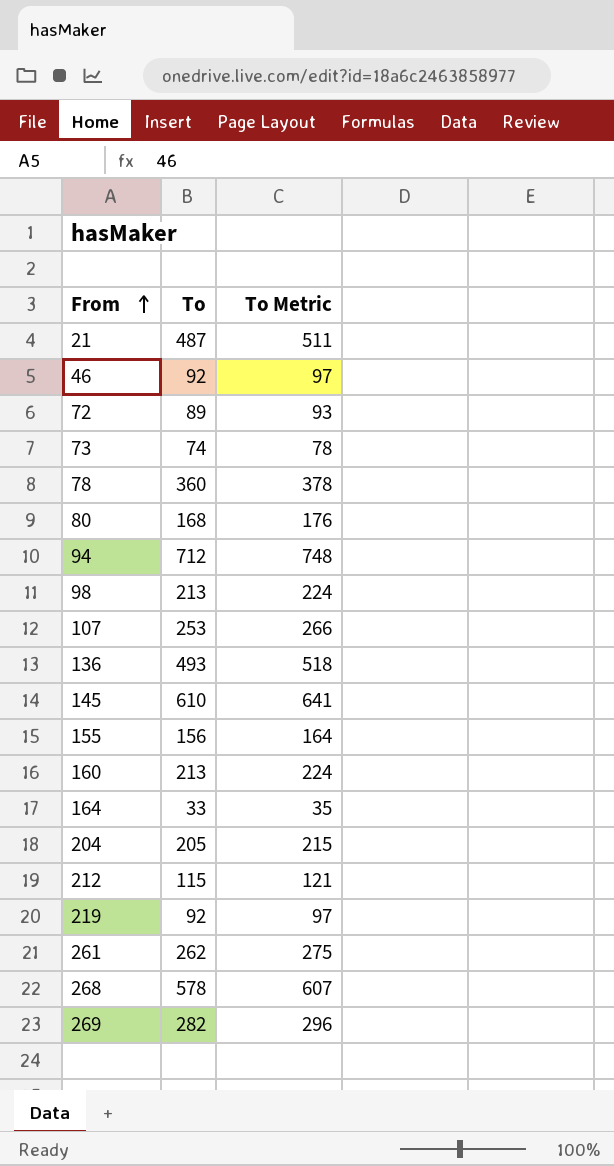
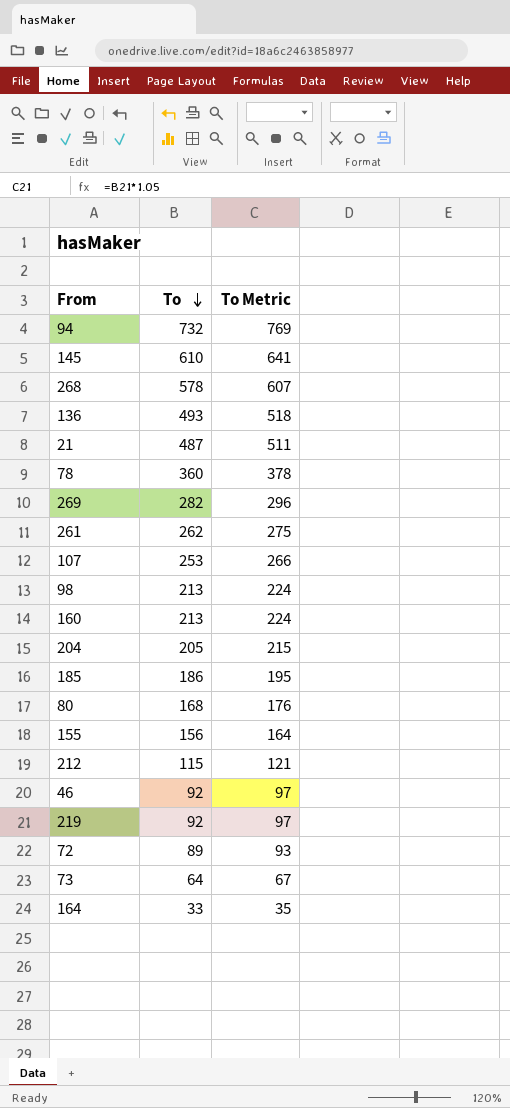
row order: From ascending -> To descending
94 | To: 712 -> 732
94 | To Metric: 748 -> 769
row 185: none -> 186 | 195
73 | To: 74 -> 64
73 | To Metric: 78 -> 67

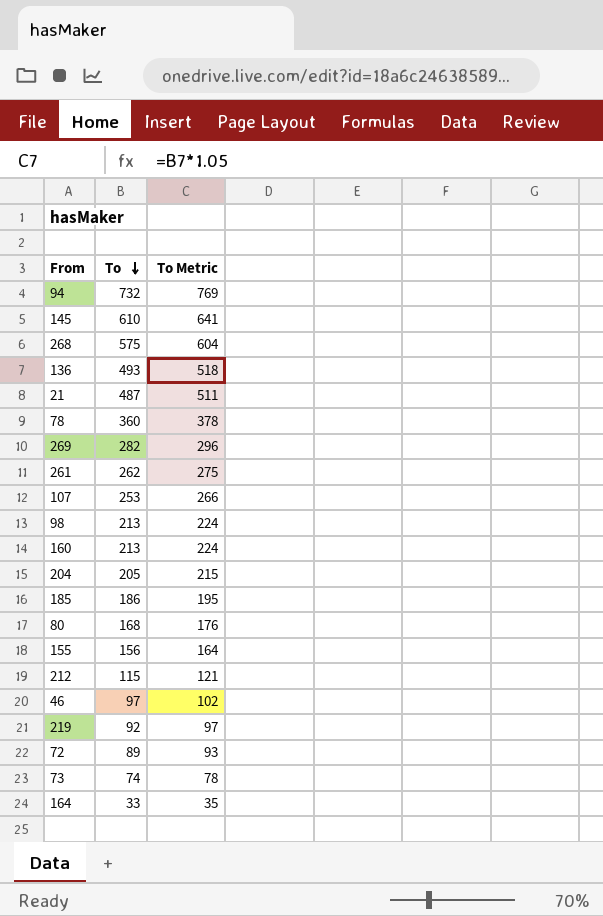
268 | To: 578 -> 575
268 | To Metric: 607 -> 604
46 | To: 92 -> 97
46 | To Metric: 97 -> 102
73 | To: 64 -> 74
73 | To Metric: 67 -> 78

